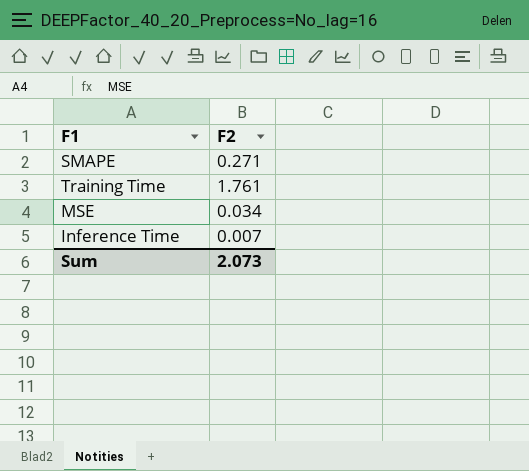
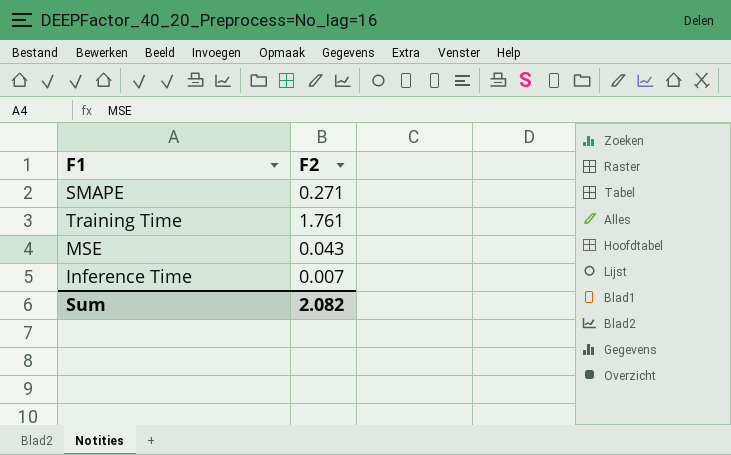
MSE | F2: 0.034 -> 0.043
Sum | F2: 2.073 -> 2.082

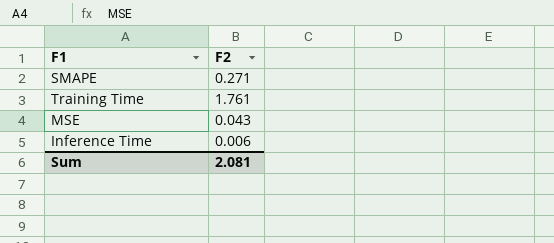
Inference Time | F2: 0.007 -> 0.006
Sum | F2: 2.082 -> 2.081

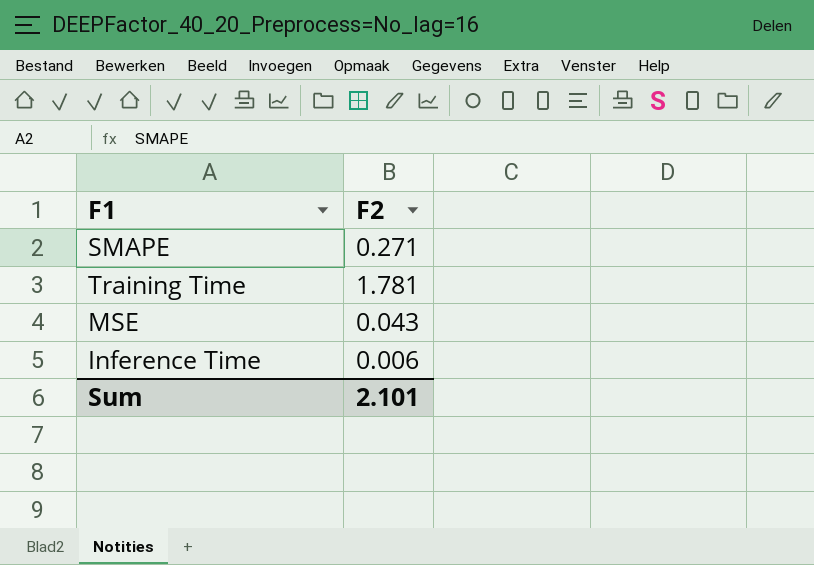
Training Time | F2: 1.761 -> 1.781
Sum | F2: 2.081 -> 2.101

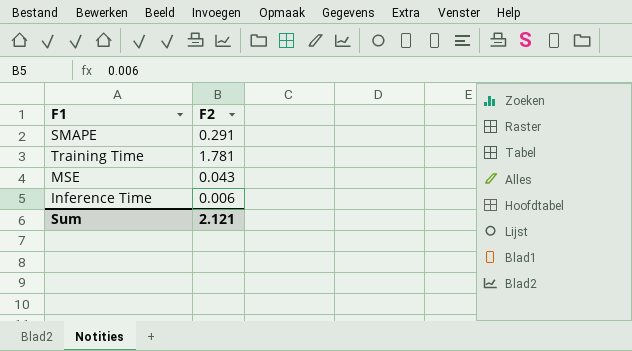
SMAPE | F2: 0.271 -> 0.291
Sum | F2: 2.101 -> 2.121

